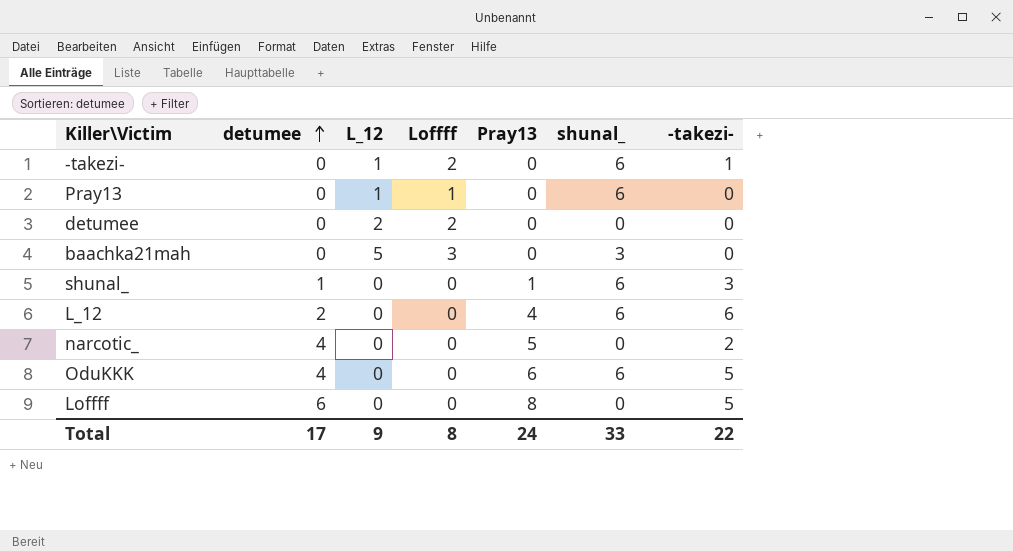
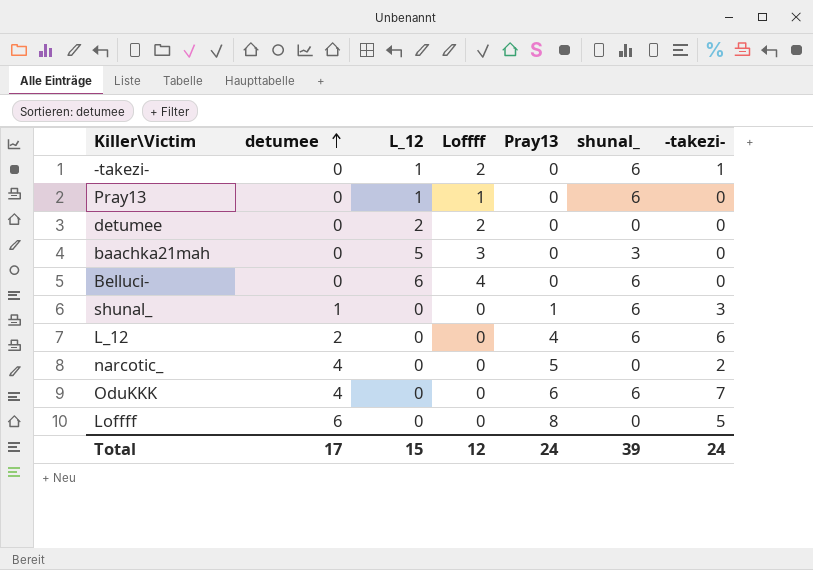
row Belluci-: none -> 0 | 6 | 4 | 0 | 6 | 0
OduKKK | -takezi-: 5 -> 7
Total | L_12: 9 -> 15
Total | Loffff: 8 -> 12
Total | shunal_: 33 -> 39
Total | -takezi-: 22 -> 24

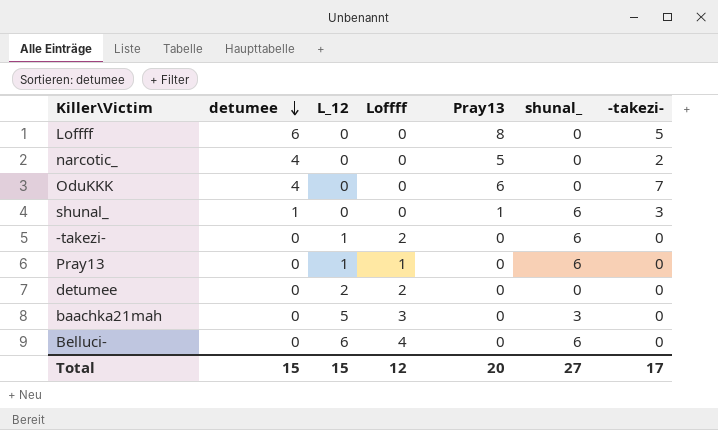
row order: detumee ascending -> detumee descending
row L_12: 2 | 0 | 0 | 4 | 6 | 6 -> none
OduKKK | shunal_: 6 -> 0
-takezi- | -takezi-: 1 -> 0
Total | detumee: 17 -> 15
Total | Pray13: 24 -> 20
Total | shunal_: 39 -> 27
Total | -takezi-: 24 -> 17

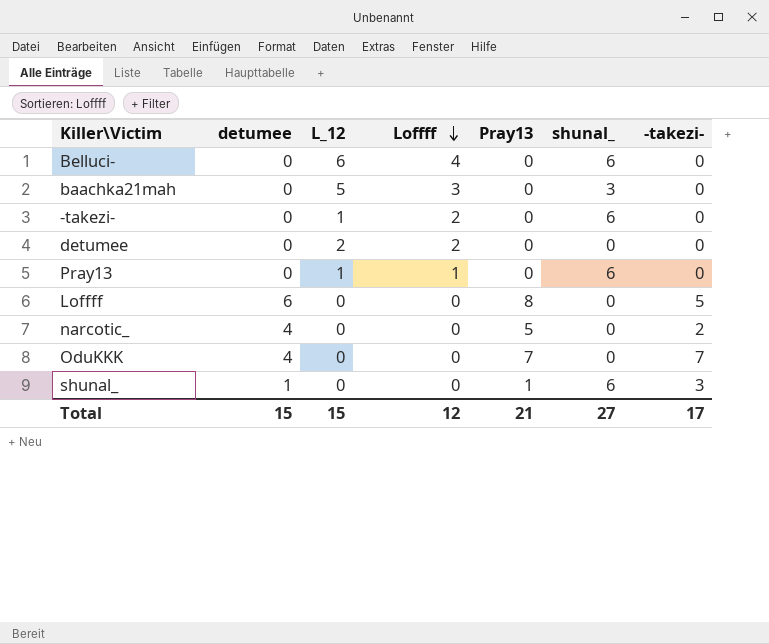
row order: detumee descending -> Loffff descending
OduKKK | Pray13: 6 -> 7
Total | Pray13: 20 -> 21

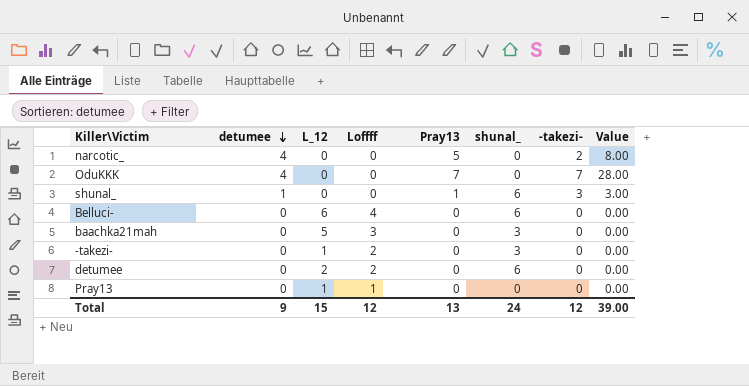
row order: Loffff descending -> detumee descending
column Value | formula: none -> [detumee] * [-takezi-]
row Loffff: 6 | 0 | 0 | 8 | 0 | 5 -> none
-takezi- | shunal_: 6 -> 3
detumee | shunal_: 0 -> 6
Pray13 | shunal_: 6 -> 0
Total | detumee: 15 -> 9
Total | Pray13: 21 -> 13
Total | shunal_: 27 -> 24
Total | -takezi-: 17 -> 12

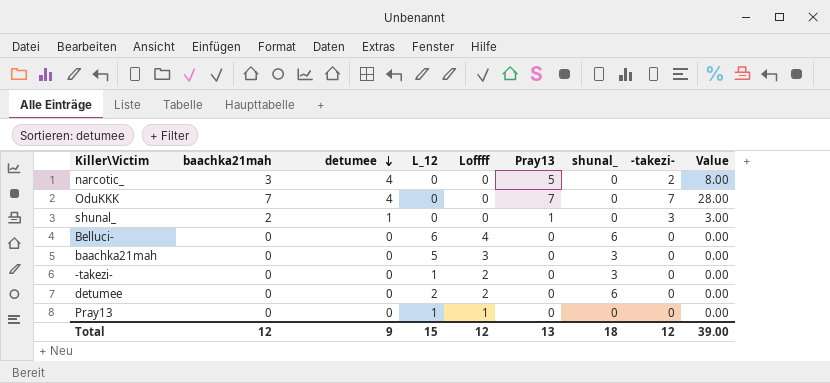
column baachka21mah | position: none -> 2
shunal_ | shunal_: 6 -> 0
Total | shunal_: 24 -> 18

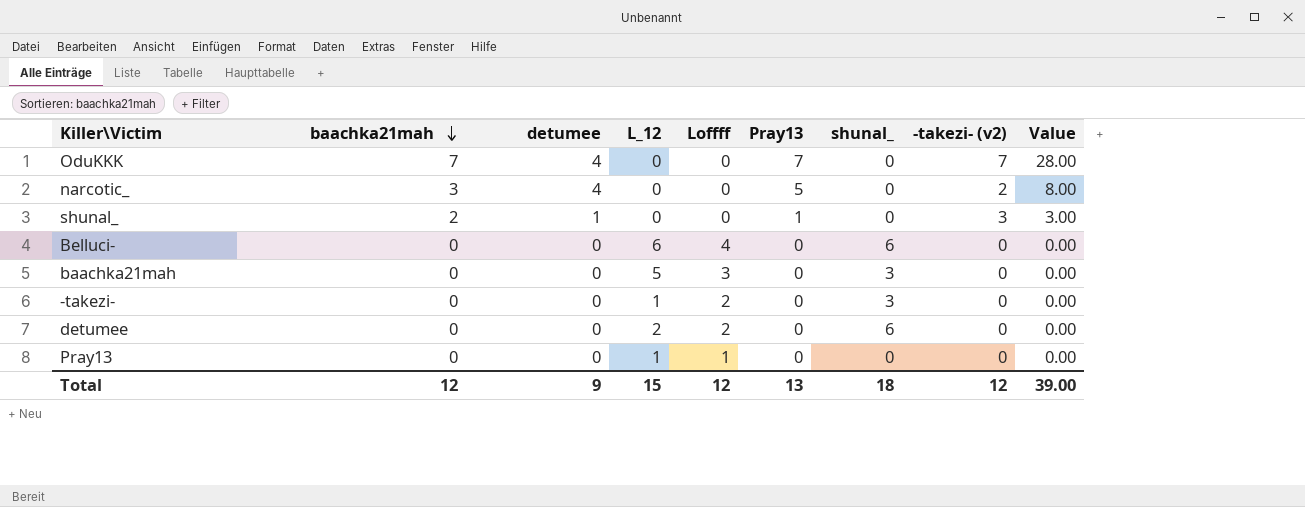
row order: detumee descending -> baachka21mah descending
column name: -takezi- -> -takezi- (v2)

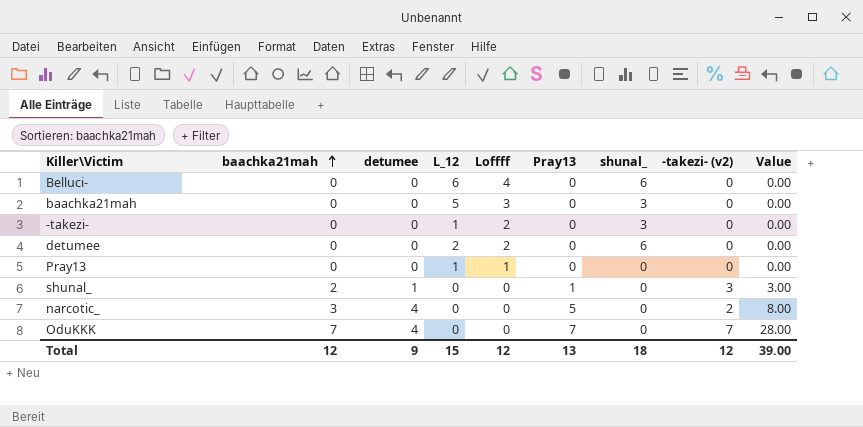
row order: baachka21mah descending -> baachka21mah ascending

